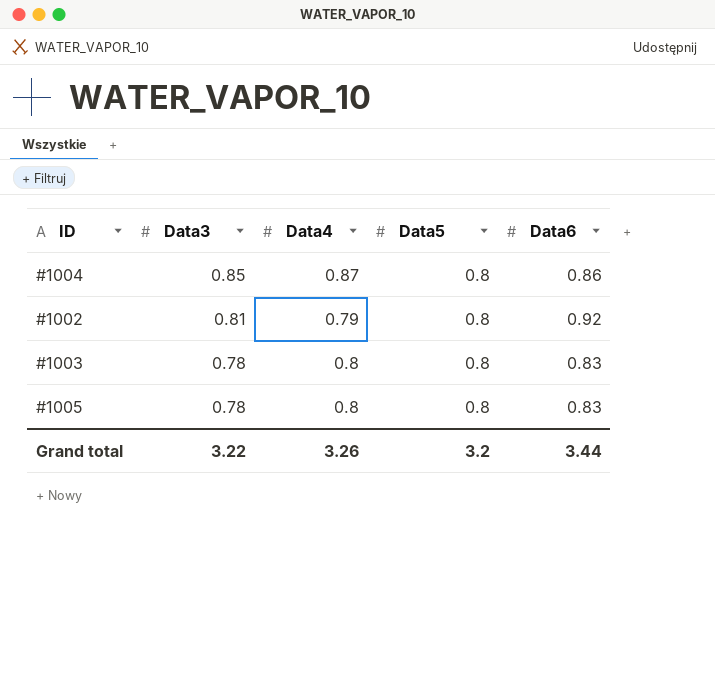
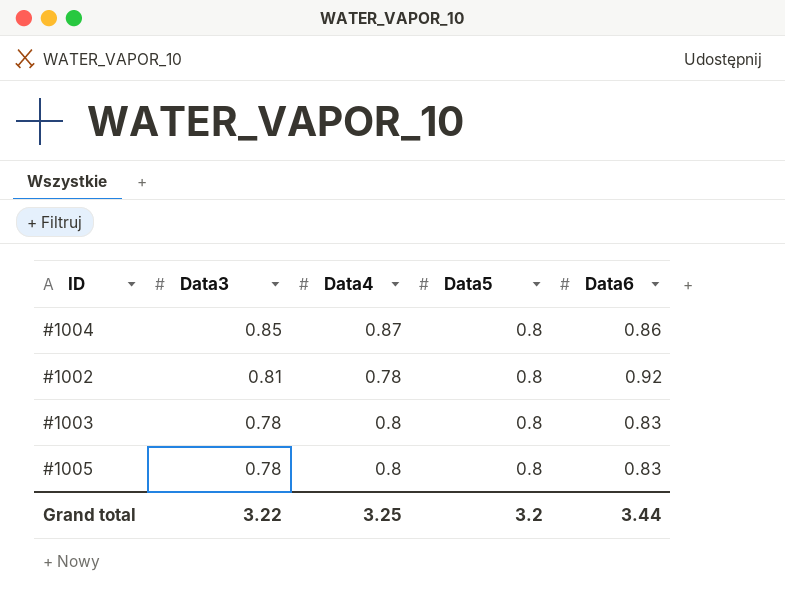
#1002 | Data4: 0.79 -> 0.78
Grand total | Data4: 3.26 -> 3.25

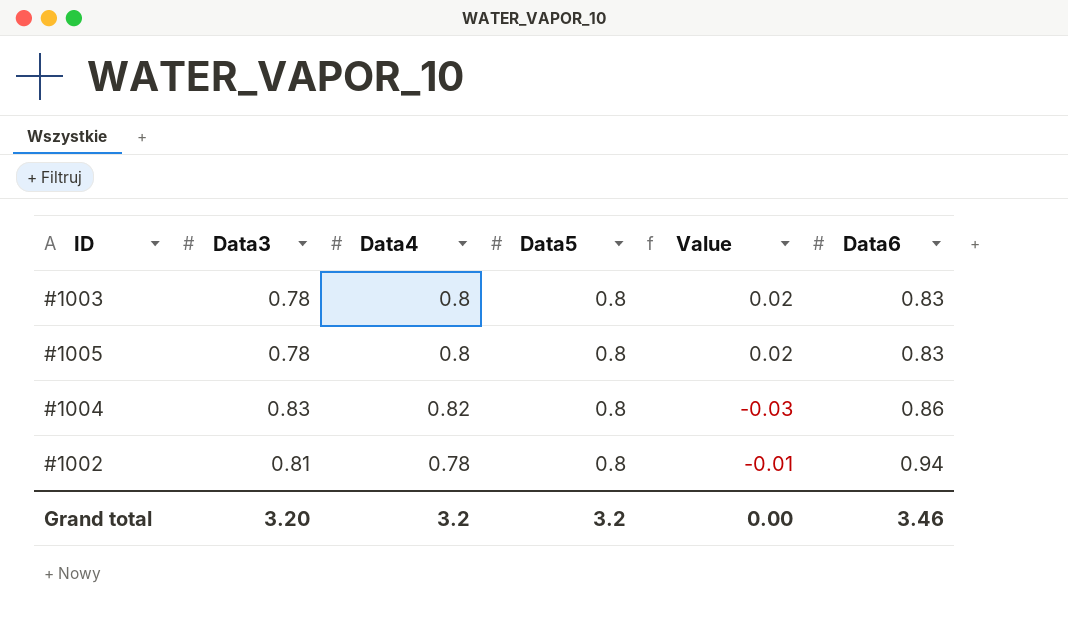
row order: Data3 descending -> Data6 ascending
column Value | formula: none -> [Data5] - [Data3]
#1004 | Data3: 0.85 -> 0.83
#1004 | Data4: 0.87 -> 0.82
#1002 | Data6: 0.92 -> 0.94
Grand total | Data3: 3.22 -> 3.20
Grand total | Data4: 3.25 -> 3.2
Grand total | Data6: 3.44 -> 3.46

